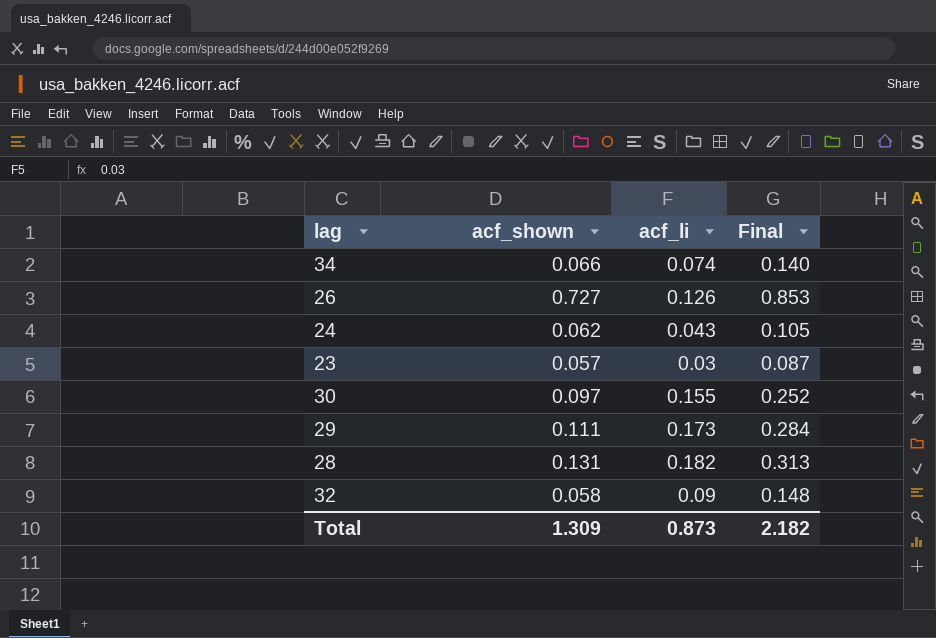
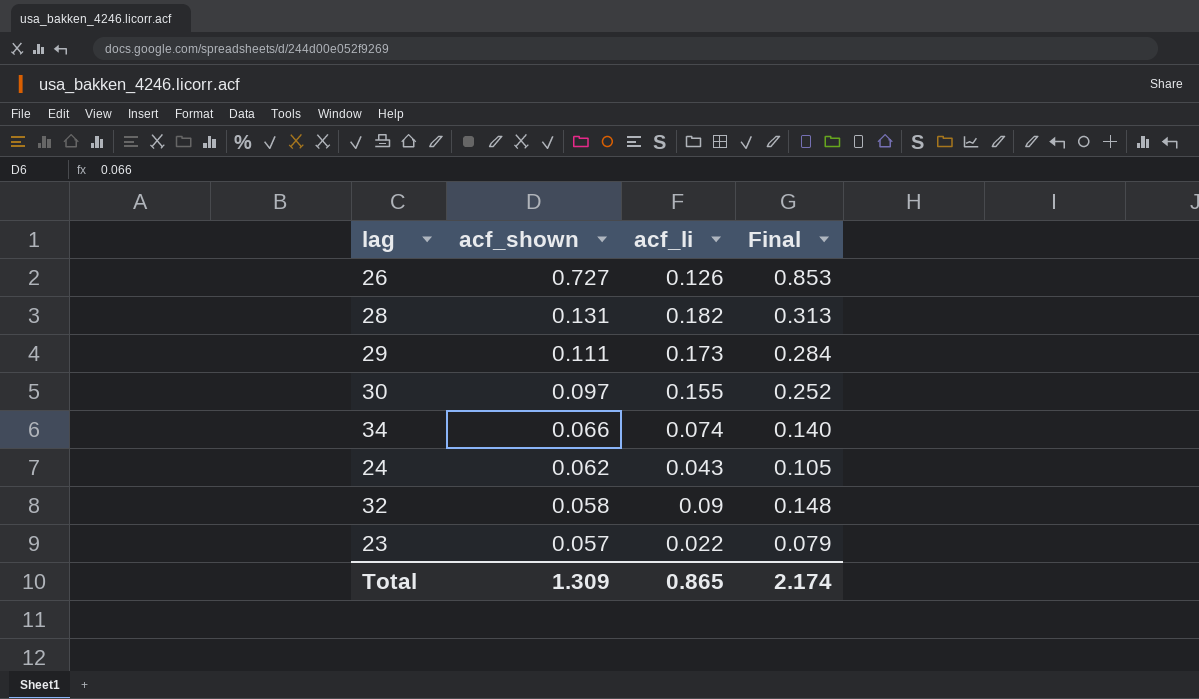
row order: none -> acf_shown descending
23 | acf_li: 0.03 -> 0.022
23 | Final: 0.087 -> 0.079
Total | acf_li: 0.873 -> 0.865
Total | Final: 2.182 -> 2.174

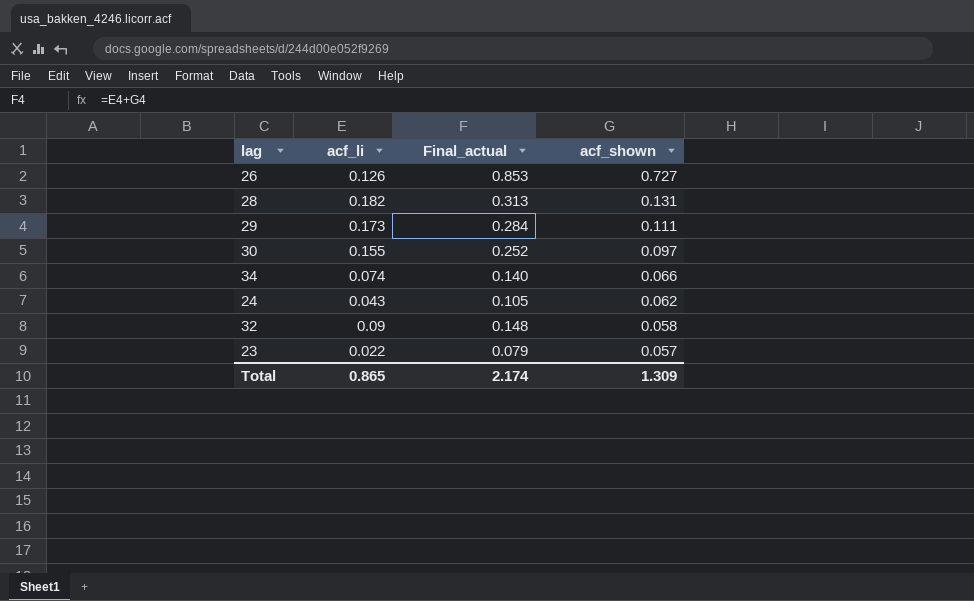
column name: Final -> Final_actual
column acf_shown | position: 2 -> 4

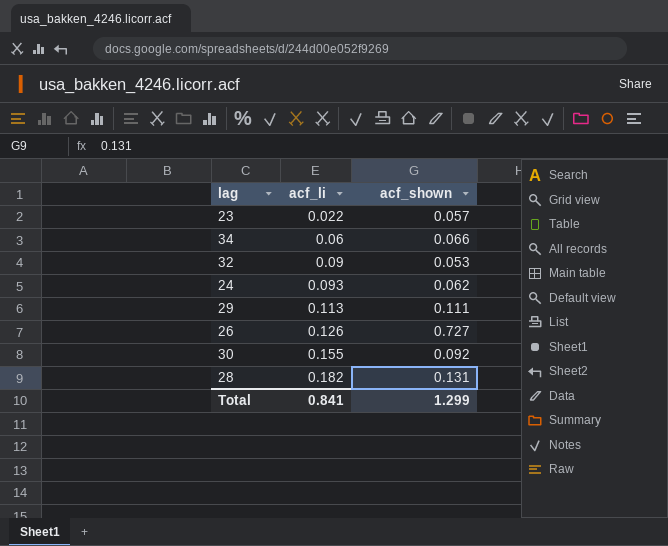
row order: acf_shown descending -> acf_li ascending
column Final_actual | formula: [acf_li] + [acf_shown] -> none
34 | acf_li: 0.074 -> 0.06
32 | acf_shown: 0.058 -> 0.053
24 | acf_li: 0.043 -> 0.093
29 | acf_li: 0.173 -> 0.113
30 | acf_shown: 0.097 -> 0.092
Total | acf_li: 0.865 -> 0.841
Total | acf_shown: 1.309 -> 1.299

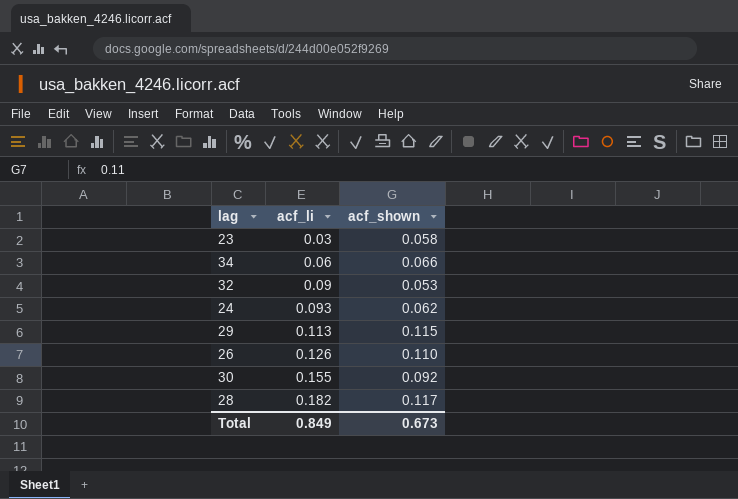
23 | acf_li: 0.022 -> 0.03
23 | acf_shown: 0.057 -> 0.058
29 | acf_shown: 0.111 -> 0.115
26 | acf_shown: 0.727 -> 0.110
28 | acf_shown: 0.131 -> 0.117
Total | acf_li: 0.841 -> 0.849
Total | acf_shown: 1.299 -> 0.673

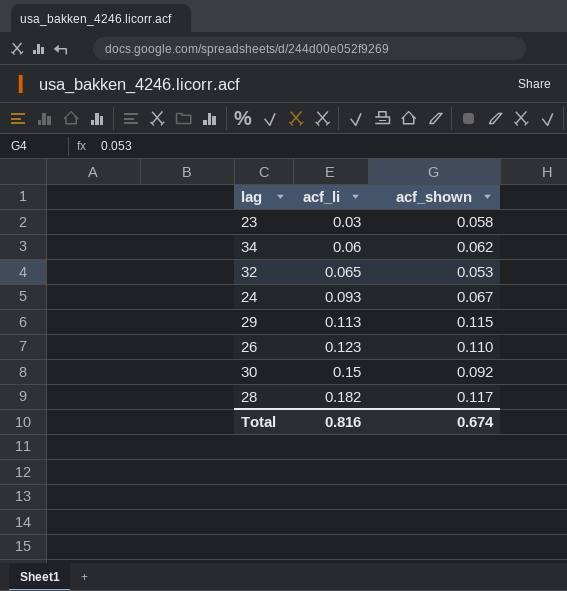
34 | acf_shown: 0.066 -> 0.062
32 | acf_li: 0.09 -> 0.065
24 | acf_shown: 0.062 -> 0.067
26 | acf_li: 0.126 -> 0.123
30 | acf_li: 0.155 -> 0.15
Total | acf_li: 0.849 -> 0.816
Total | acf_shown: 0.673 -> 0.674

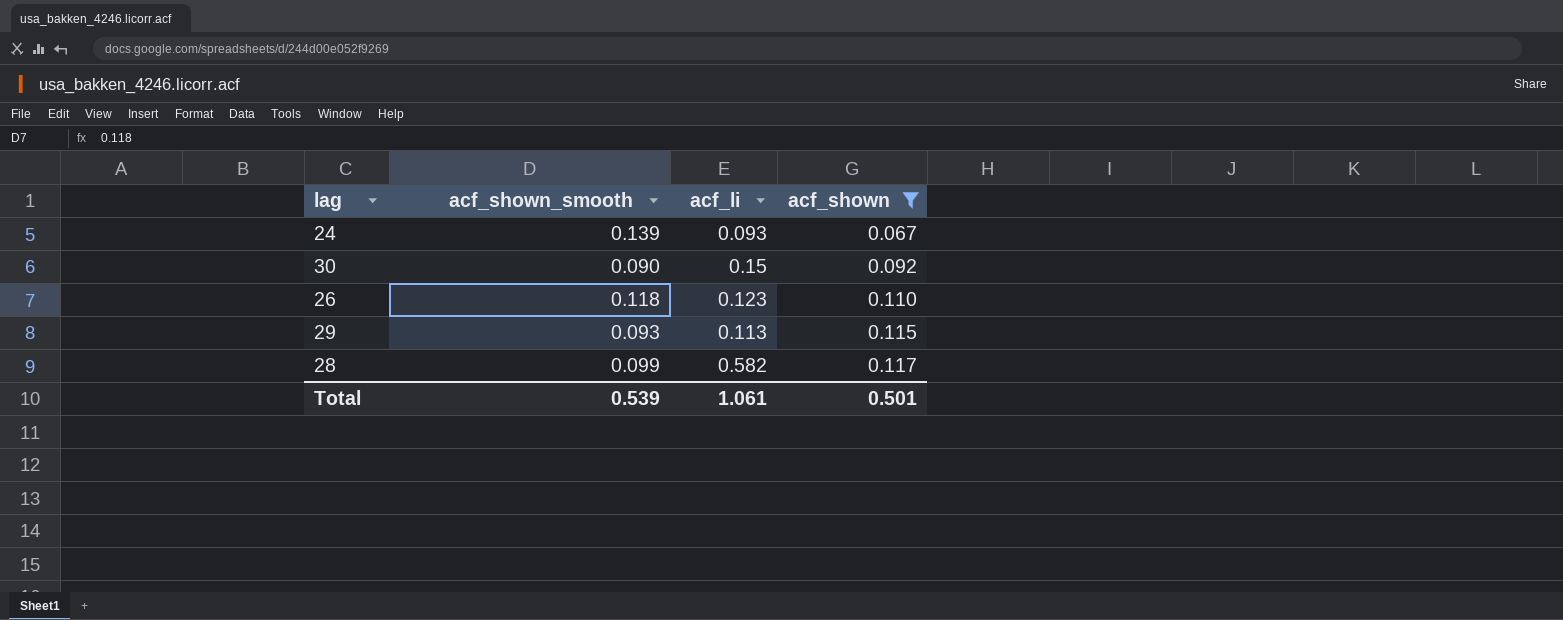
filter: none -> acf_shown >= 0.067
row order: acf_li ascending -> acf_shown ascending
column acf_shown_smooth | position: none -> 2
28 | acf_li: 0.182 -> 0.582
Total | acf_li: 0.816 -> 1.061
Total | acf_shown: 0.674 -> 0.501

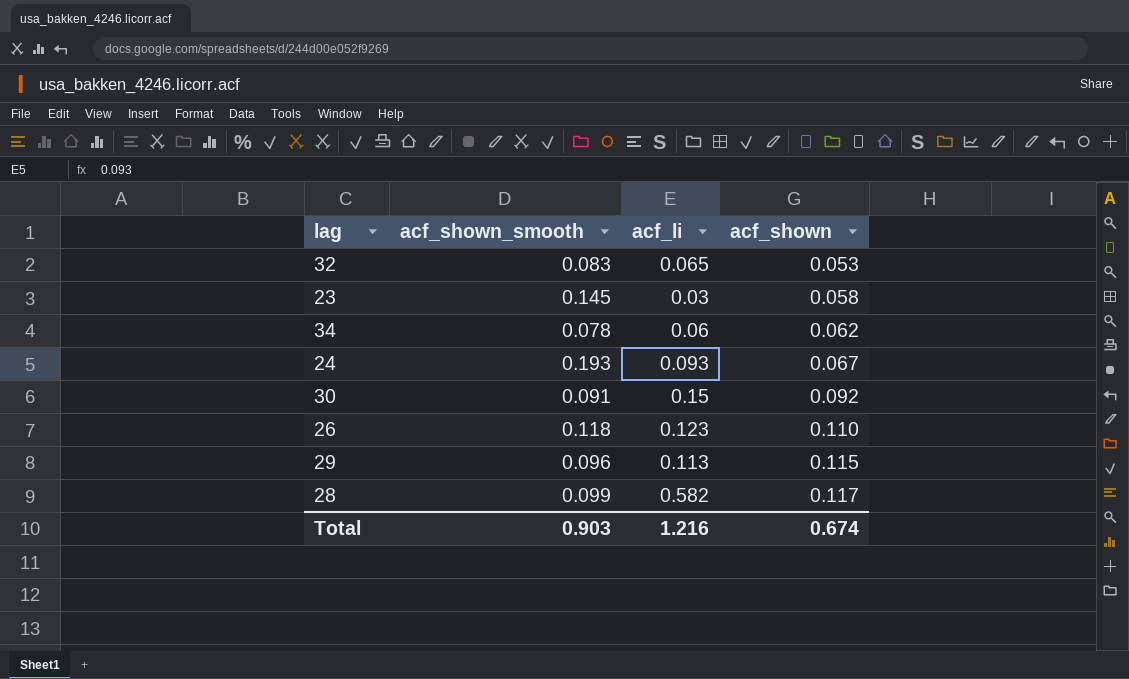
filter: acf_shown >= 0.067 -> none
24 | acf_shown_smooth: 0.139 -> 0.193
30 | acf_shown_smooth: 0.090 -> 0.091
29 | acf_shown_smooth: 0.093 -> 0.096
Total | acf_shown_smooth: 0.539 -> 0.903
Total | acf_li: 1.061 -> 1.216
Total | acf_shown: 0.501 -> 0.674

